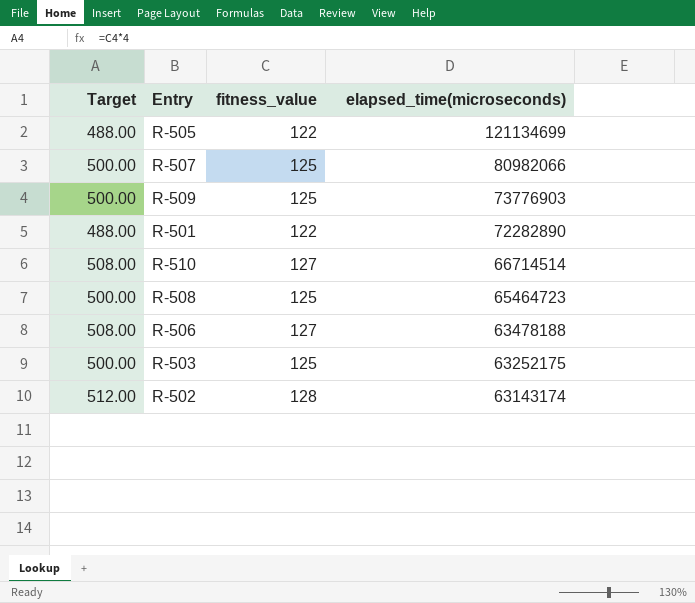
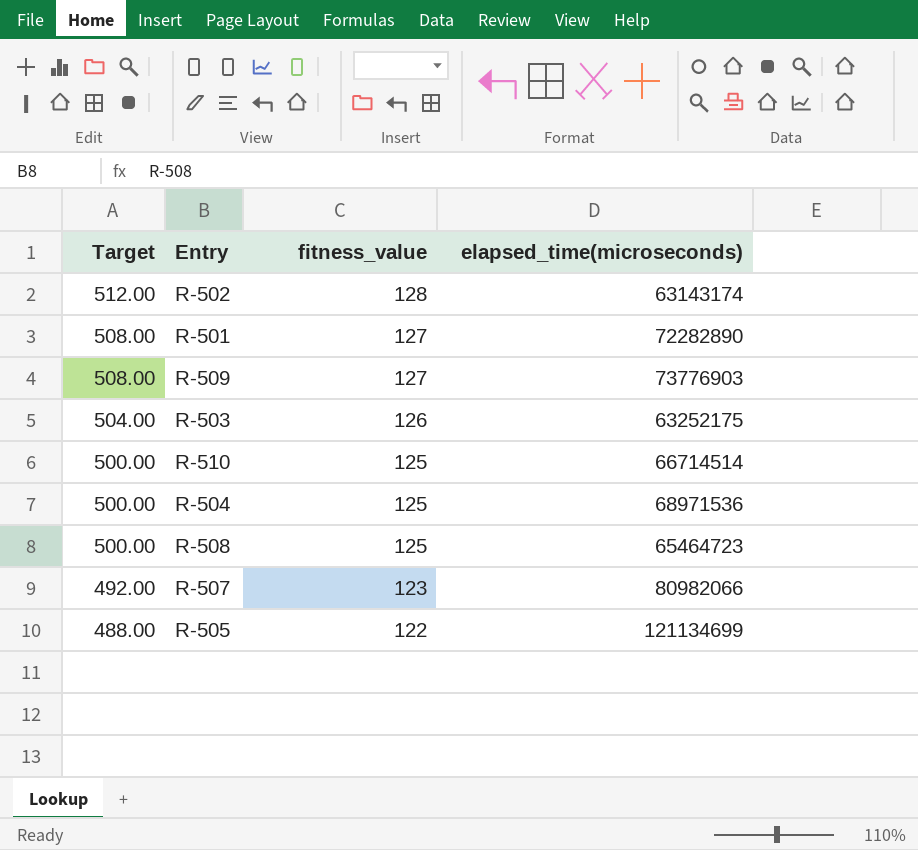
row order: elapsed_time(microseconds) descending -> Target descending
row R-506: 508.00 | 127 | 63478188 -> none
R-501 | Target: 488.00 -> 508.00
R-501 | fitness_value: 122 -> 127
R-509 | Target: 500.00 -> 508.00
R-509 | fitness_value: 125 -> 127
R-503 | Target: 500.00 -> 504.00
R-503 | fitness_value: 125 -> 126
R-510 | Target: 508.00 -> 500.00
R-510 | fitness_value: 127 -> 125
row R-504: none -> 500.00 | 125 | 68971536
R-507 | Target: 500.00 -> 492.00
R-507 | fitness_value: 125 -> 123

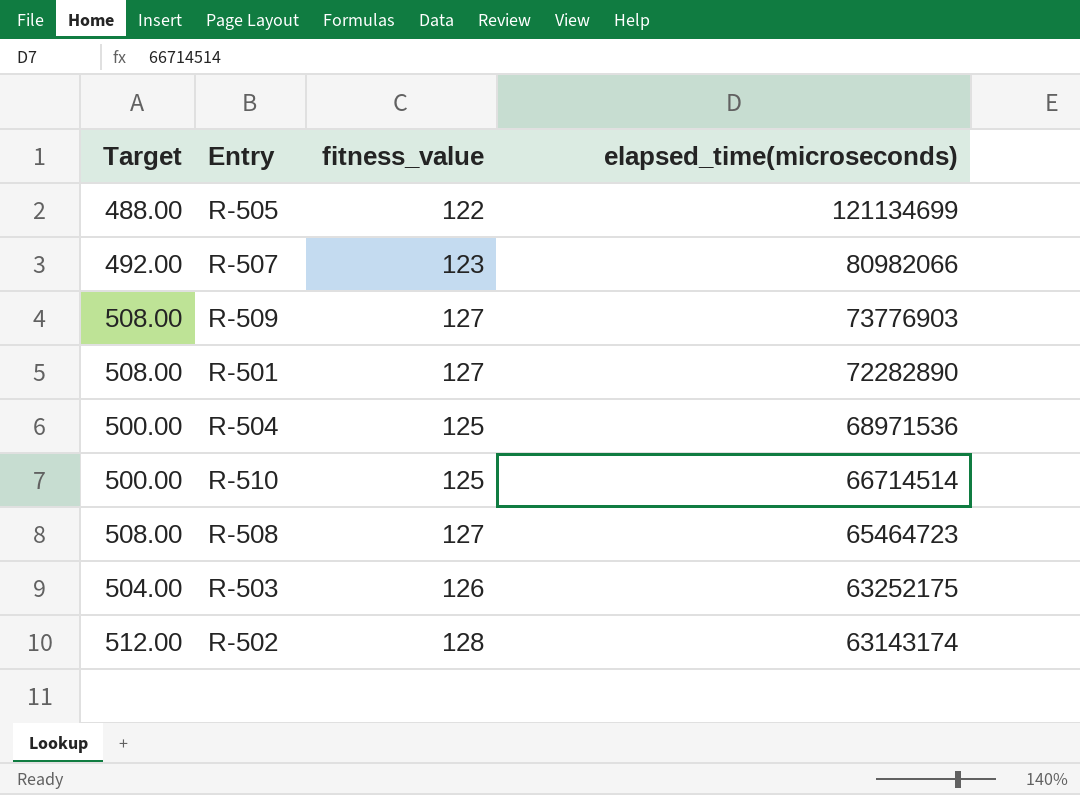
row order: Target descending -> elapsed_time(microseconds) descending
R-508 | Target: 500.00 -> 508.00
R-508 | fitness_value: 125 -> 127

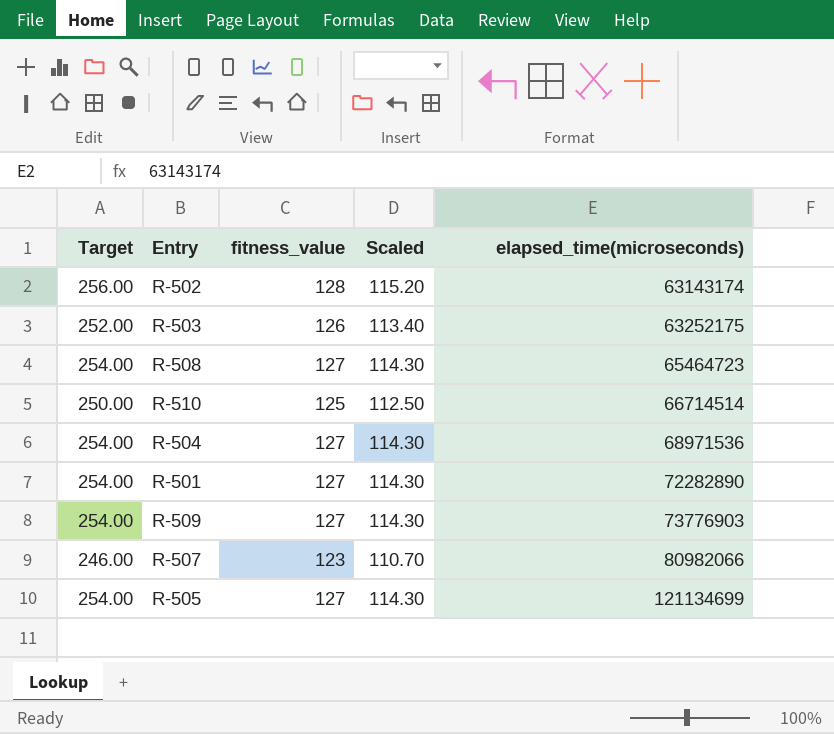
row order: elapsed_time(microseconds) descending -> elapsed_time(microseconds) ascending
column Target | formula: [fitness_value] * 4 -> [fitness_value] * 2
column Scaled | formula: none -> [fitness_value] * 0.9
R-504 | fitness_value: 125 -> 127
R-505 | fitness_value: 122 -> 127

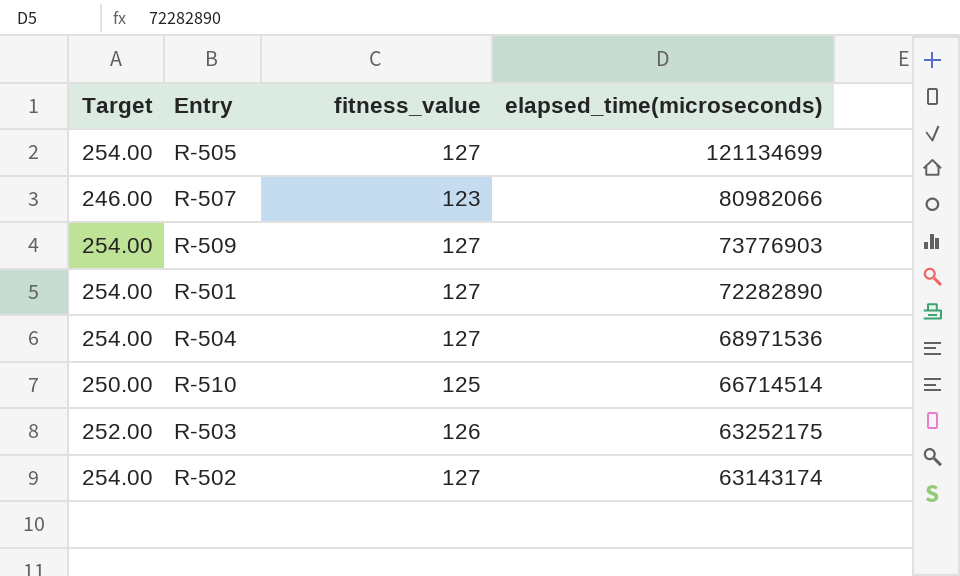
row order: elapsed_time(microseconds) ascending -> elapsed_time(microseconds) descending
column Scaled | formula: [fitness_value] * 0.9 -> none
row R-508: 254.00 | 127 | 114.30 | 65464723 -> none
R-502 | Target: 256.00 -> 254.00
R-502 | fitness_value: 128 -> 127

